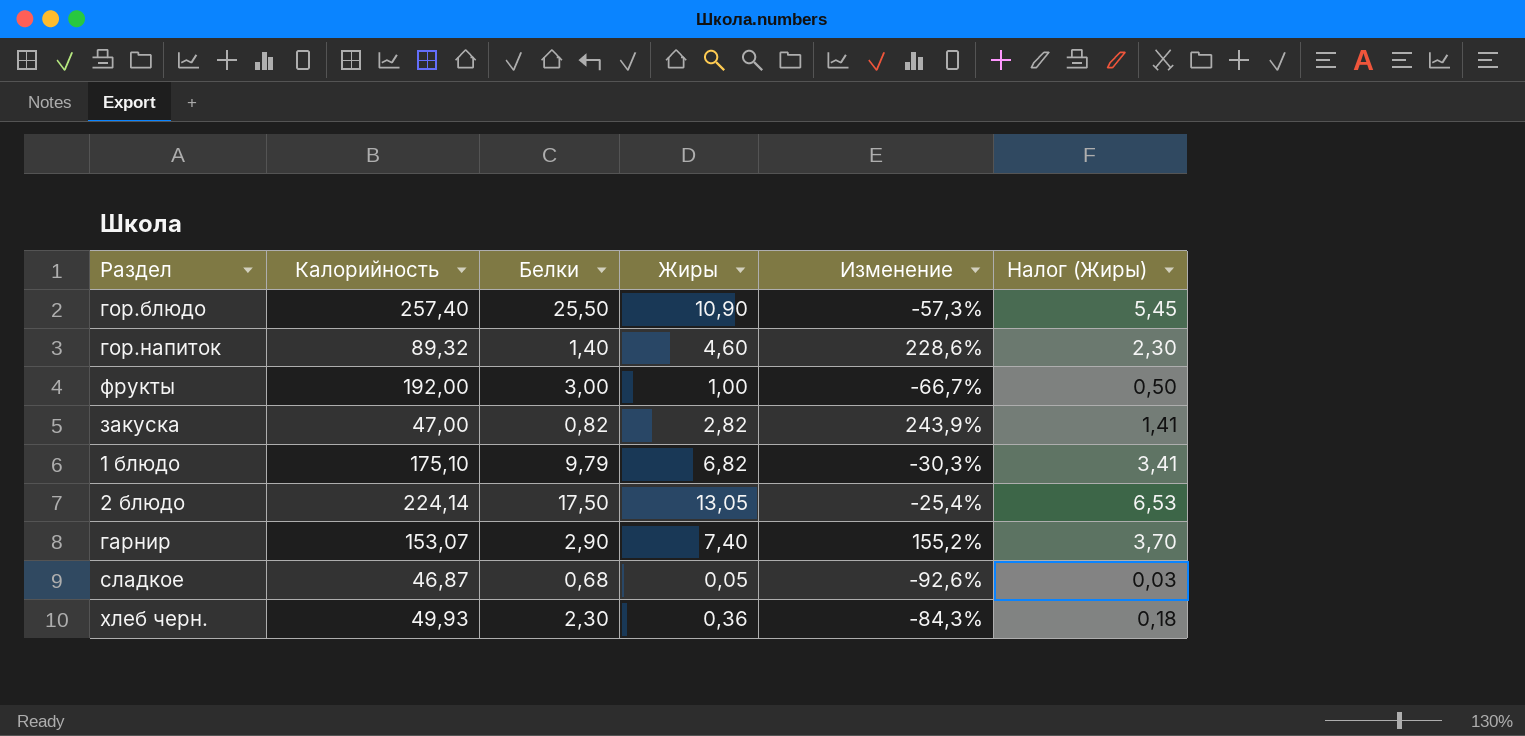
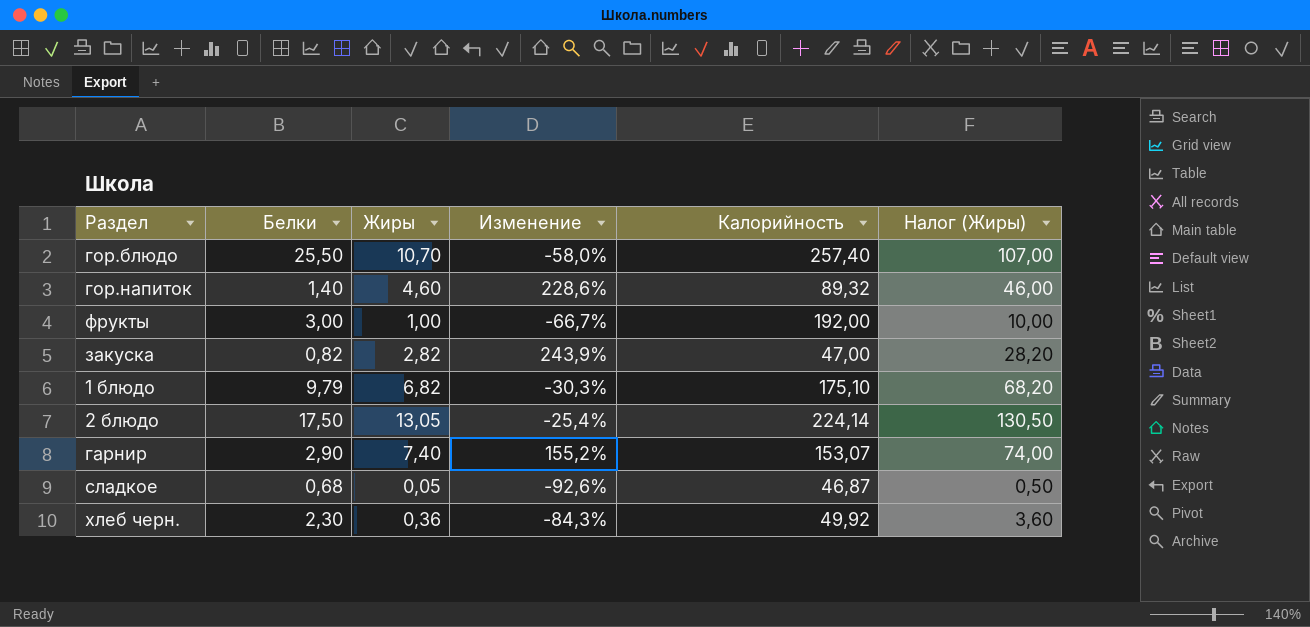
column Калорийность | position: 2 -> 5
column Налог (Жиры) | formula: [Жиры] * 0,5 -> [Жиры] * 10
гор.блюдо | Жиры: 10,90 -> 10,70
гор.блюдо | Изменение: -57,3% -> -58,0%
хлеб черн. | Калорийность: 49,93 -> 49,92

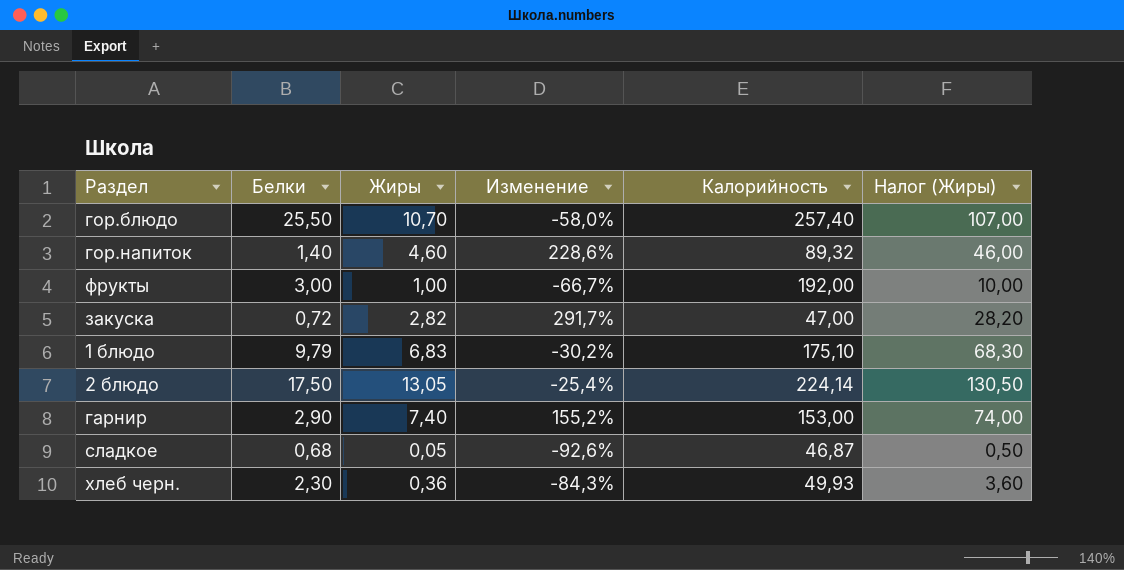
закуска | Белки: 0,82 -> 0,72
закуска | Изменение: 243,9% -> 291,7%
1 блюдо | Жиры: 6,82 -> 6,83
1 блюдо | Изменение: -30,3% -> -30,2%
1 блюдо | Налог (Жиры): 68,20 -> 68,30
гарнир | Калорийность: 153,07 -> 153,00
хлеб черн. | Калорийность: 49,92 -> 49,93

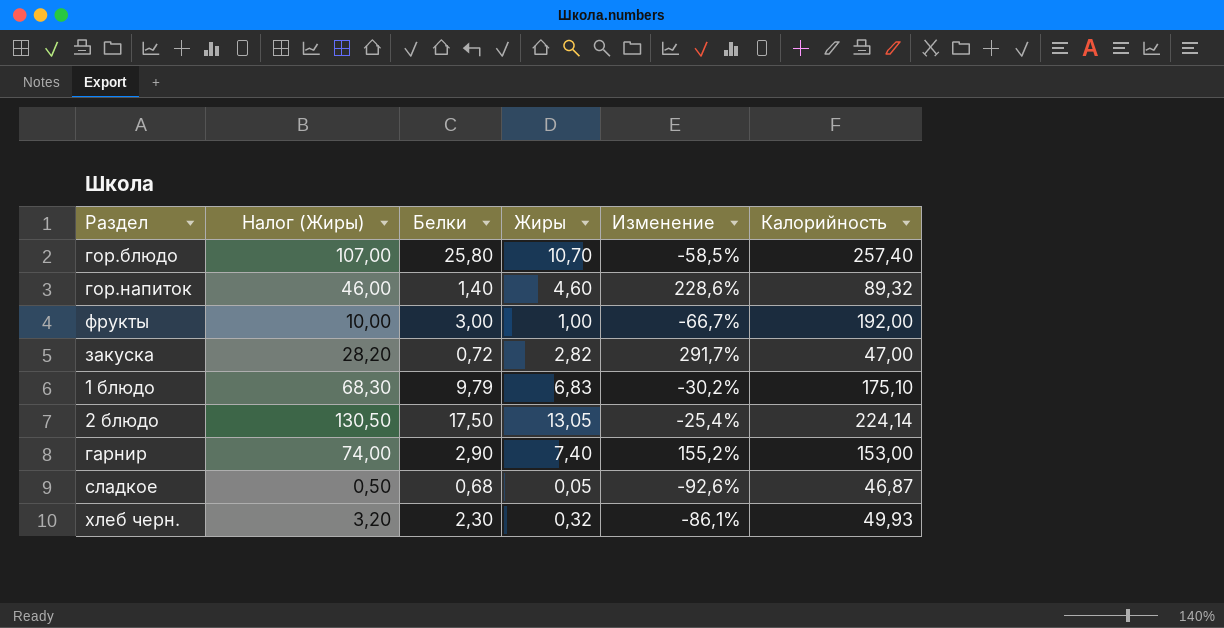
column Налог (Жиры) | position: 6 -> 2
гор.блюдо | Белки: 25,50 -> 25,80
гор.блюдо | Изменение: -58,0% -> -58,5%
хлеб черн. | Налог (Жиры): 3,60 -> 3,20
хлеб черн. | Жиры: 0,36 -> 0,32
хлеб черн. | Изменение: -84,3% -> -86,1%

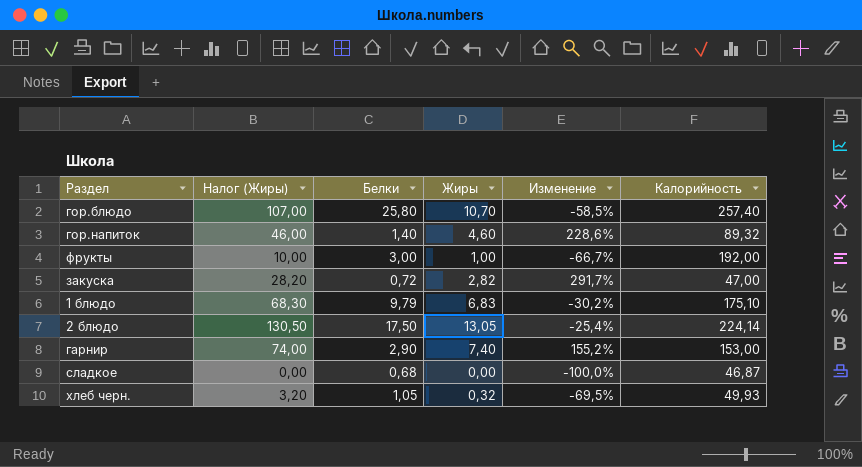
сладкое | Налог (Жиры): 0,50 -> 0,00
сладкое | Жиры: 0,05 -> 0,00
сладкое | Изменение: -92,6% -> -100,0%
хлеб черн. | Белки: 2,30 -> 1,05
хлеб черн. | Изменение: -86,1% -> -69,5%

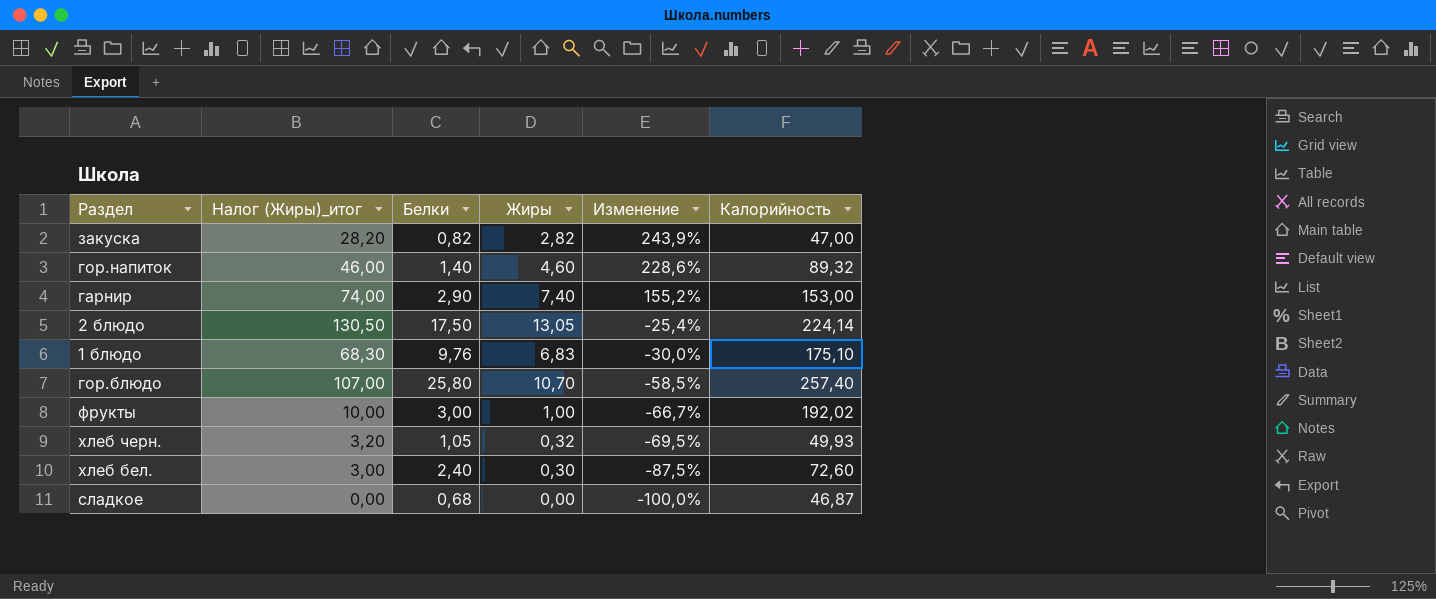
row order: none -> Изменение descending
column name: Налог (Жиры) -> Налог (Жиры)_итог
закуска | Белки: 0,72 -> 0,82
закуска | Изменение: 291,7% -> 243,9%
1 блюдо | Белки: 9,79 -> 9,76
1 блюдо | Изменение: -30,2% -> -30,0%
фрукты | Калорийность: 192,00 -> 192,02
row хлеб бел.: none -> 3,00 | 2,40 | 0,30 | -87,5% | 72,60

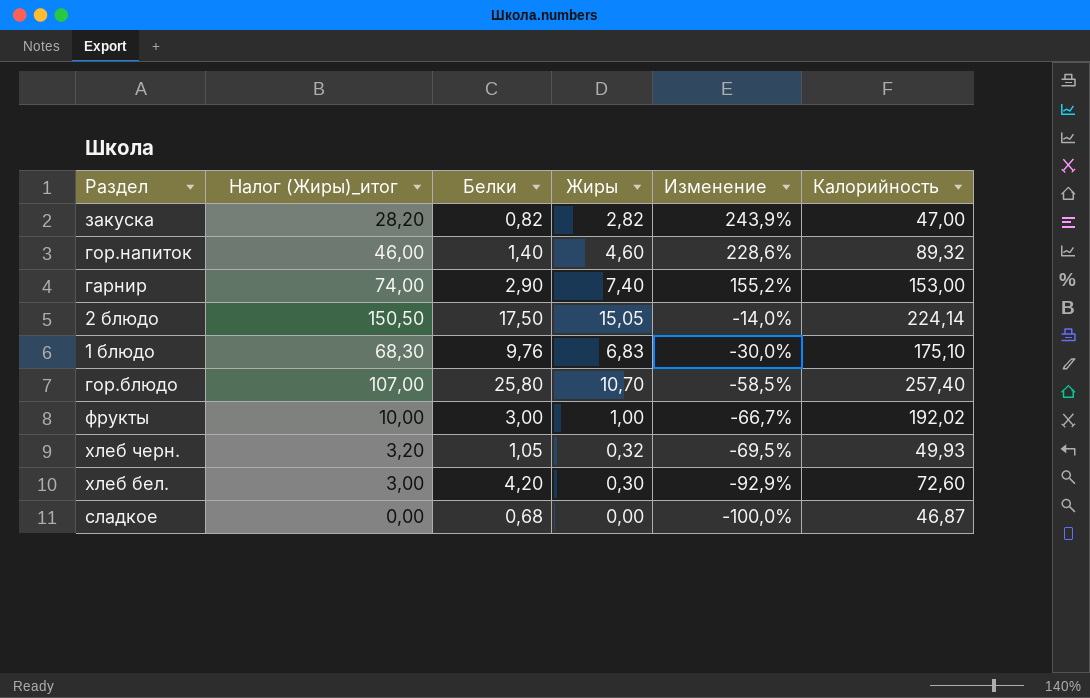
2 блюдо | Налог (Жиры)_итог: 130,50 -> 150,50
2 блюдо | Жиры: 13,05 -> 15,05
2 блюдо | Изменение: -25,4% -> -14,0%
хлеб бел. | Белки: 2,40 -> 4,20
хлеб бел. | Изменение: -87,5% -> -92,9%

